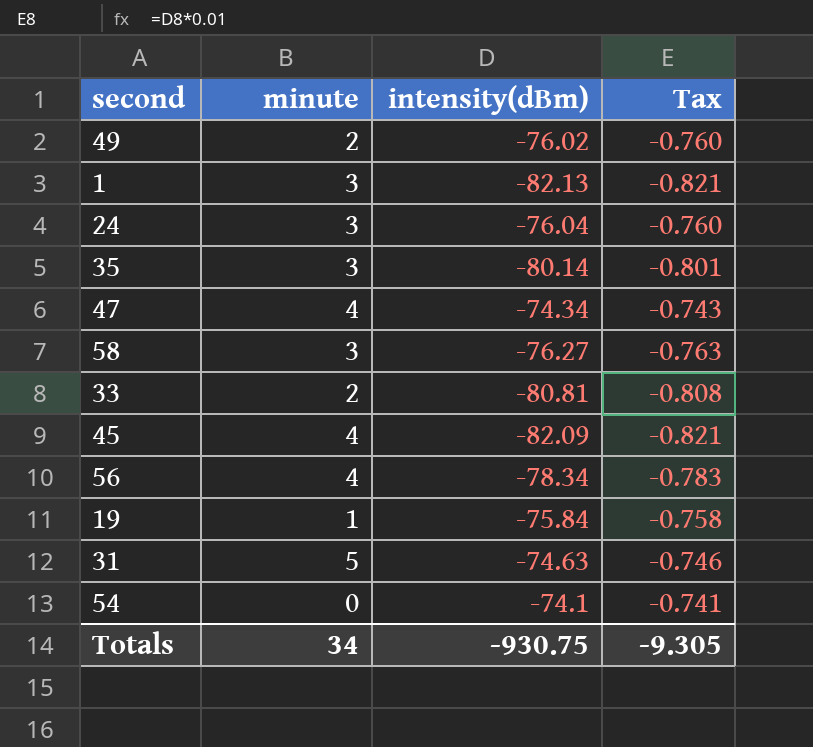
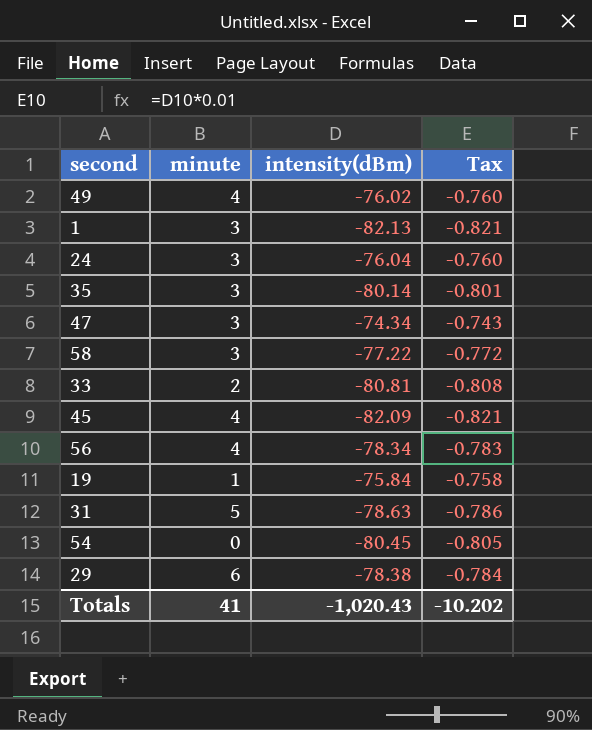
49 | minute: 2 -> 4
47 | minute: 4 -> 3
58 | intensity(dBm): -76.27 -> -77.22
58 | Tax: -0.763 -> -0.772
31 | intensity(dBm): -74.63 -> -78.63
31 | Tax: -0.746 -> -0.786
54 | intensity(dBm): -74.1 -> -80.45
54 | Tax: -0.741 -> -0.805
row 29: none -> 6 | -78.38 | -0.784
Totals | minute: 34 -> 41
Totals | intensity(dBm): -930.75 -> -1,020.43
Totals | Tax: -9.305 -> -10.202

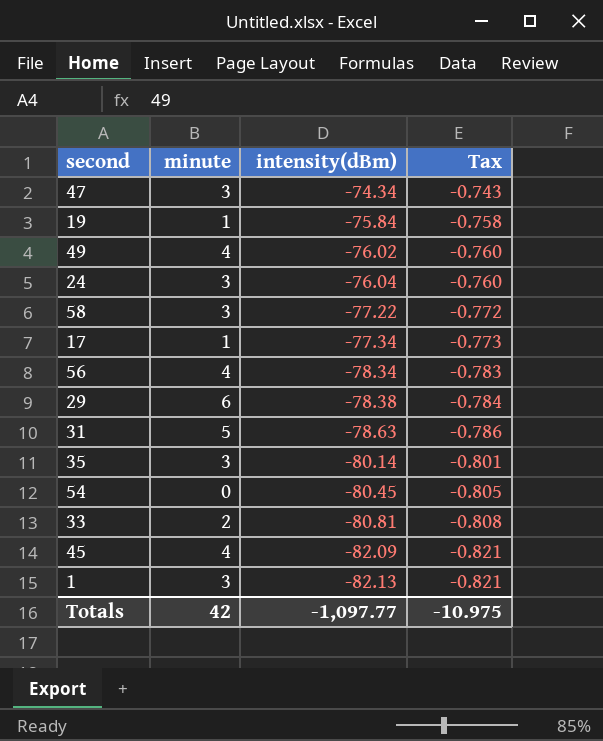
row order: none -> intensity(dBm) descending
row 17: none -> 1 | -77.34 | -0.773
Totals | minute: 41 -> 42
Totals | intensity(dBm): -1,020.43 -> -1,097.77
Totals | Tax: -10.202 -> -10.975

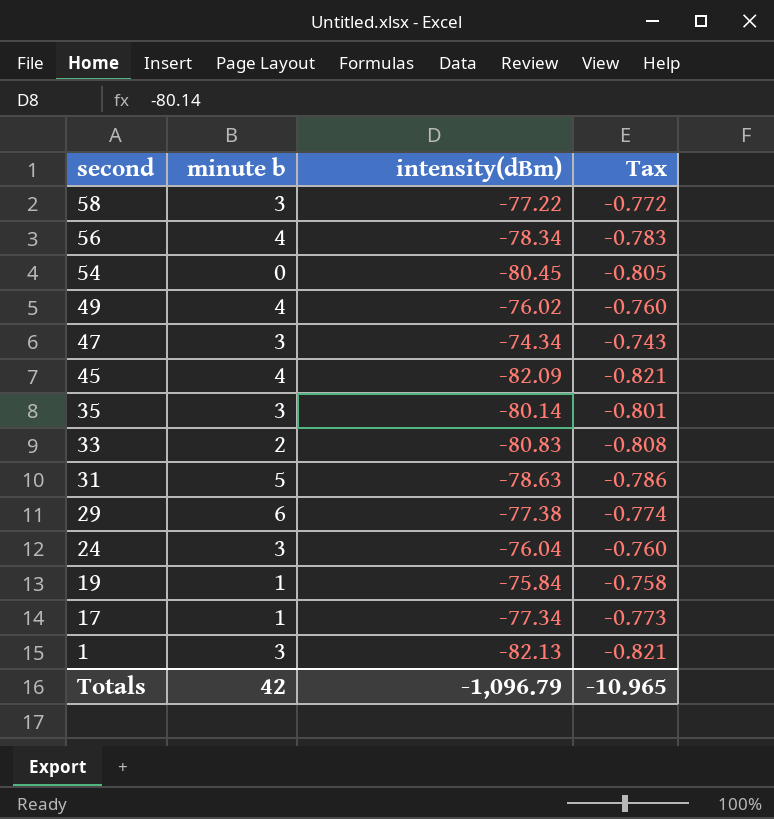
row order: intensity(dBm) descending -> second descending
column name: minute -> minute b
33 | intensity(dBm): -80.81 -> -80.83
29 | intensity(dBm): -78.38 -> -77.38
29 | Tax: -0.784 -> -0.774
Totals | intensity(dBm): -1,097.77 -> -1,096.79
Totals | Tax: -10.975 -> -10.965

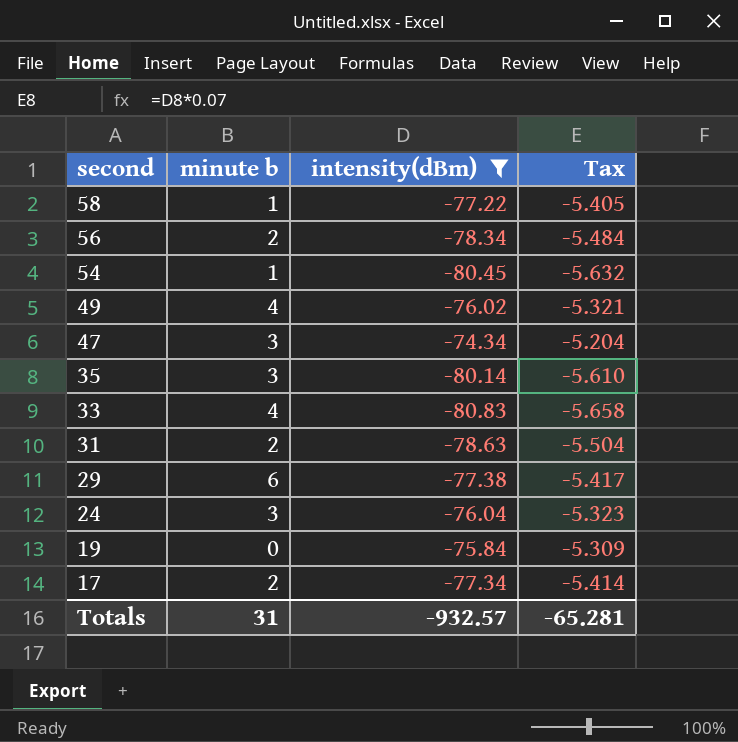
filter: none -> intensity(dBm) >= -80.83
column Tax | formula: [intensity(dBm)] * 0.01 -> [intensity(dBm)] * 0.07
58 | minute b: 3 -> 1
56 | minute b: 4 -> 2
54 | minute b: 0 -> 1
33 | minute b: 2 -> 4
31 | minute b: 5 -> 2
19 | minute b: 1 -> 0
17 | minute b: 1 -> 2
Totals | minute b: 42 -> 31
Totals | intensity(dBm): -1,096.79 -> -932.57
Totals | Tax: -10.965 -> -65.281

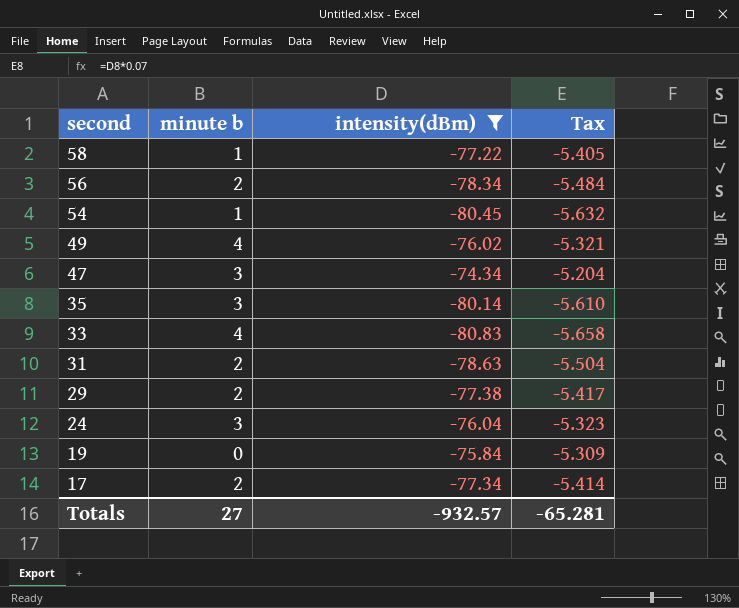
29 | minute b: 6 -> 2
Totals | minute b: 31 -> 27

